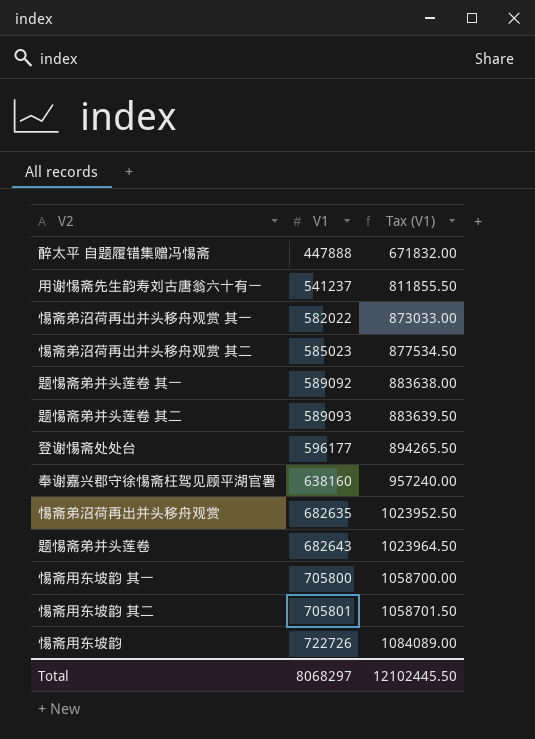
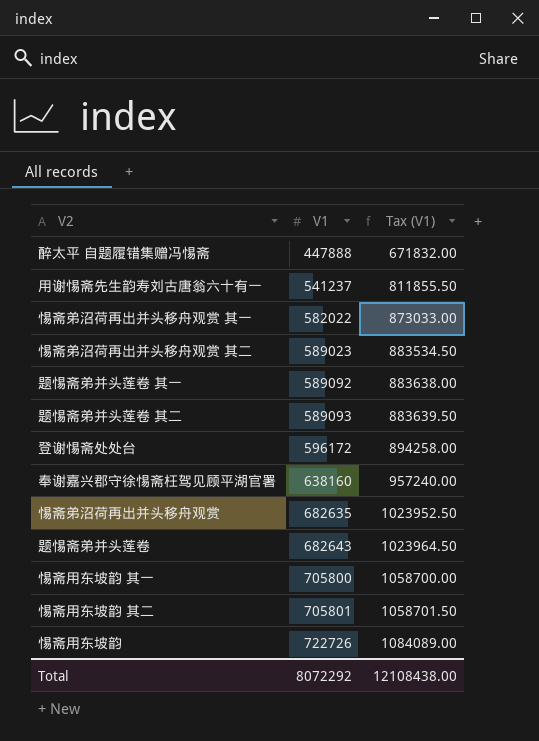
惕斋弟沼荷再出并头移舟观赏 其二 | V1: 585023 -> 589023
惕斋弟沼荷再出并头移舟观赏 其二 | Tax (V1): 877534.50 -> 883534.50
登谢惕斋处处台 | V1: 596177 -> 596172
登谢惕斋处处台 | Tax (V1): 894265.50 -> 894258.00
Total | V1: 8068297 -> 8072292
Total | Tax (V1): 12102445.50 -> 12108438.00

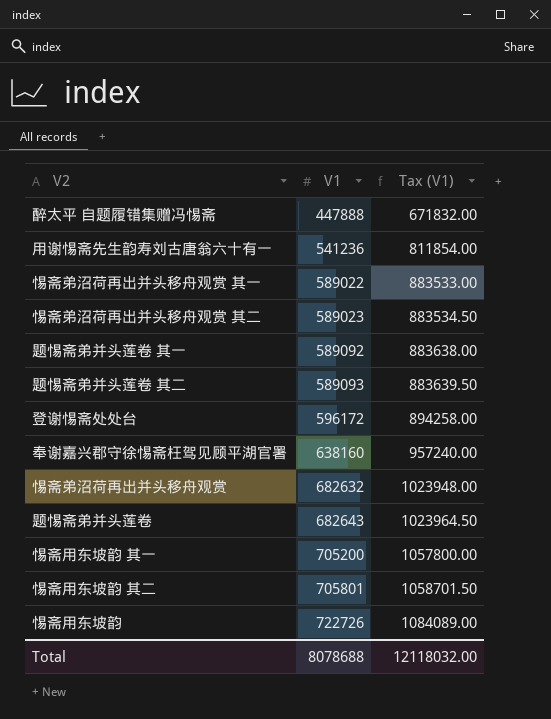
用谢惕斋先生韵寿刘古唐翁六十有一 | V1: 541237 -> 541236
用谢惕斋先生韵寿刘古唐翁六十有一 | Tax (V1): 811855.50 -> 811854.00
惕斋弟沼荷再出并头移舟观赏 其一 | V1: 582022 -> 589022
惕斋弟沼荷再出并头移舟观赏 其一 | Tax (V1): 873033.00 -> 883533.00
惕斋弟沼荷再出并头移舟观赏 | V1: 682635 -> 682632
惕斋弟沼荷再出并头移舟观赏 | Tax (V1): 1023952.50 -> 1023948.00
惕斋用东坡韵 其一 | V1: 705800 -> 705200
惕斋用东坡韵 其一 | Tax (V1): 1058700.00 -> 1057800.00
Total | V1: 8072292 -> 8078688
Total | Tax (V1): 12108438.00 -> 12118032.00

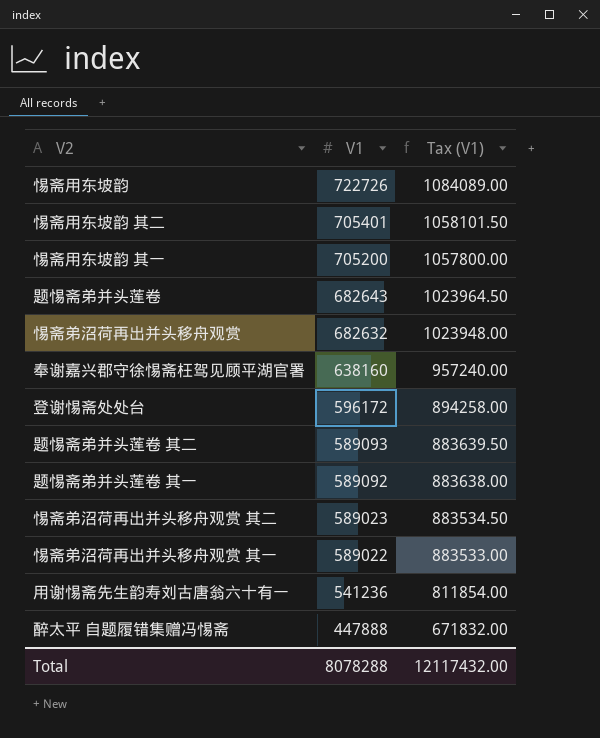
row order: V1 ascending -> V1 descending
惕斋用东坡韵 其二 | V1: 705801 -> 705401
惕斋用东坡韵 其二 | Tax (V1): 1058701.50 -> 1058101.50
Total | V1: 8078688 -> 8078288
Total | Tax (V1): 12118032.00 -> 12117432.00

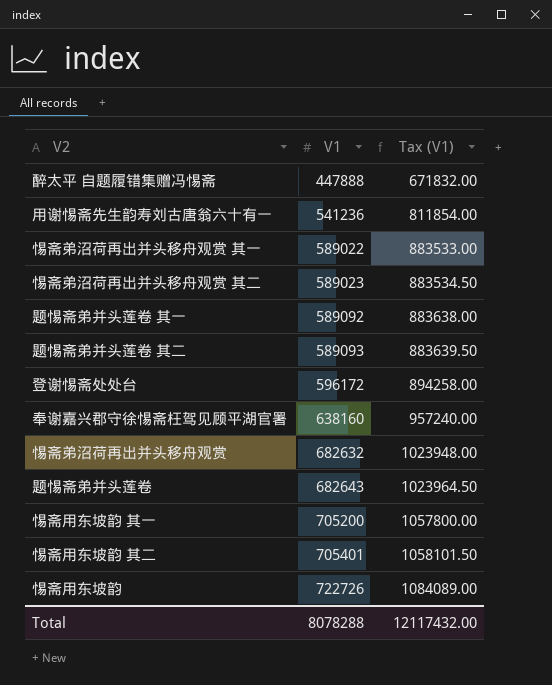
row order: V1 descending -> V1 ascending

